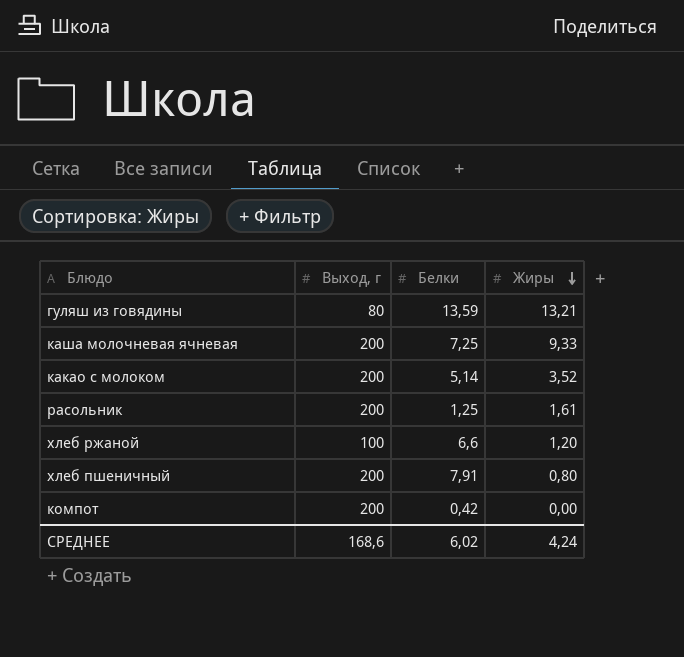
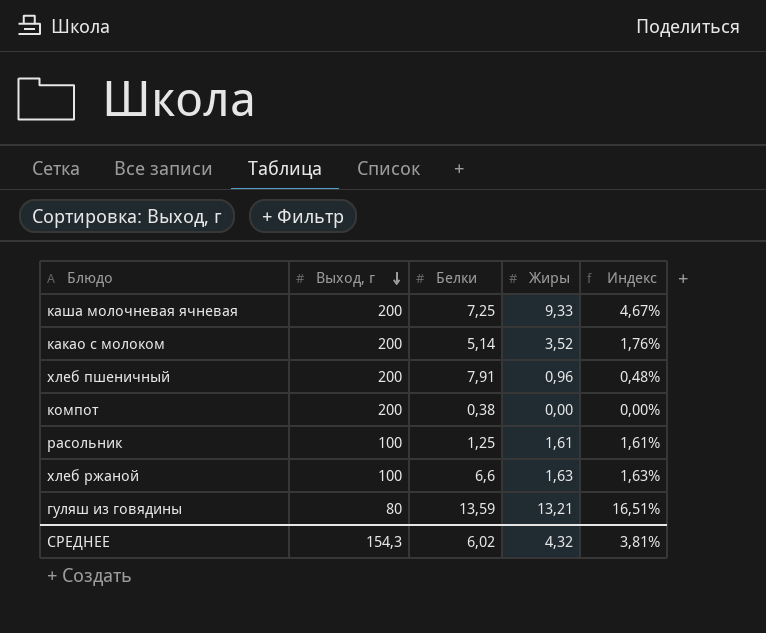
row order: Жиры descending -> Выход, г descending
column Индекс | formula: none -> [Жиры] / [Выход, г]
хлеб пшеничный | Жиры: 0,80 -> 0,96
компот | Белки: 0,42 -> 0,38
расольник | Выход, г: 200 -> 100
хлеб ржаной | Жиры: 1,20 -> 1,63
СРЕДНЕЕ | Выход, г: 168,6 -> 154,3
СРЕДНЕЕ | Жиры: 4,24 -> 4,32

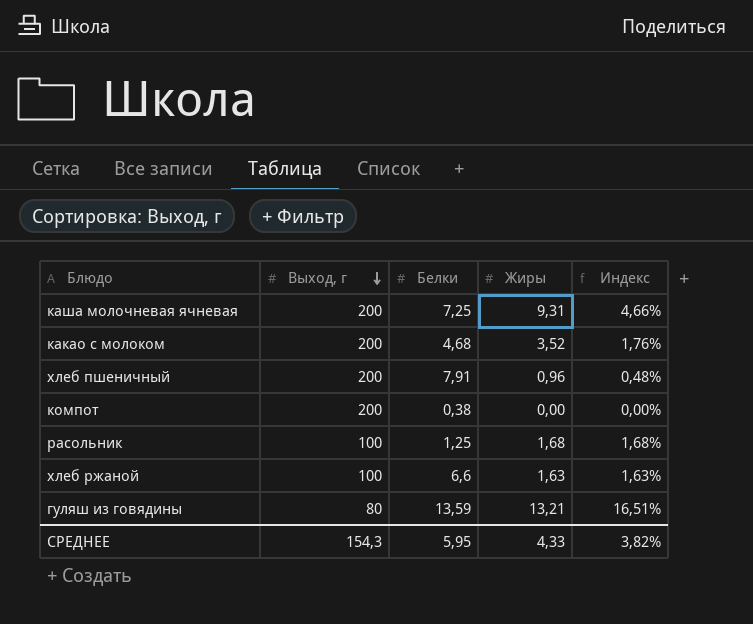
каша молочневая ячневая | Жиры: 9,33 -> 9,31
каша молочневая ячневая | Индекс: 4,67% -> 4,66%
какао с молоком | Белки: 5,14 -> 4,68
расольник | Жиры: 1,61 -> 1,68
расольник | Индекс: 1,61% -> 1,68%
СРЕДНЕЕ | Белки: 6,02 -> 5,95
СРЕДНЕЕ | Жиры: 4,32 -> 4,33
СРЕДНЕЕ | Индекс: 3,81% -> 3,82%

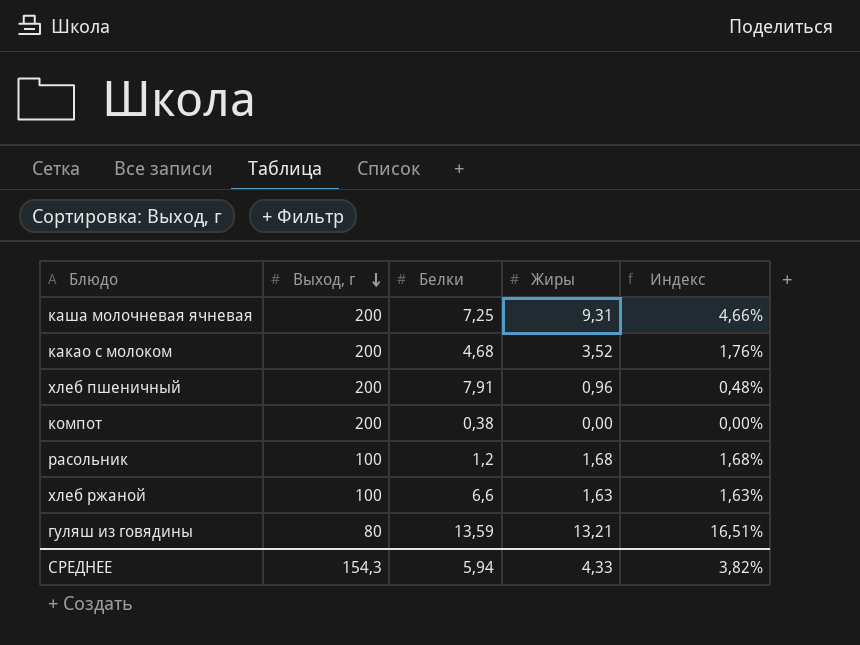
расольник | Белки: 1,25 -> 1,2
СРЕДНЕЕ | Белки: 5,95 -> 5,94

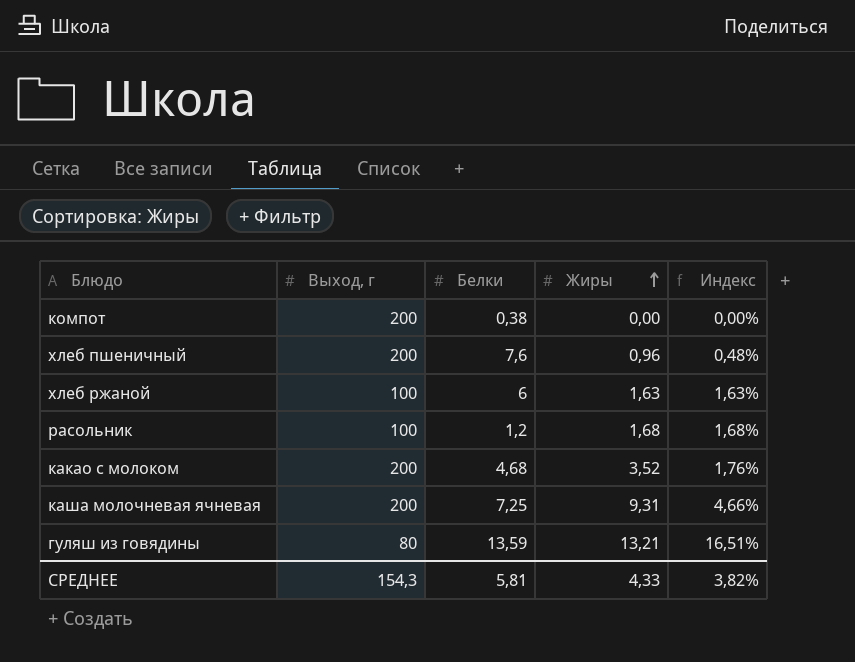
row order: Выход, г descending -> Жиры ascending
хлеб пшеничный | Белки: 7,91 -> 7,6
хлеб ржаной | Белки: 6,6 -> 6
СРЕДНЕЕ | Белки: 5,94 -> 5,81

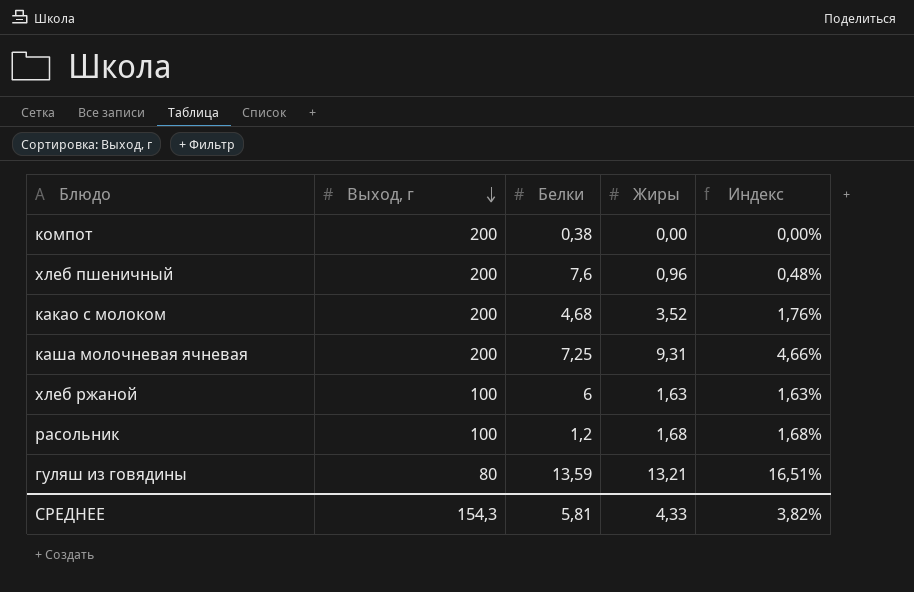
row order: Жиры ascending -> Выход, г descending

